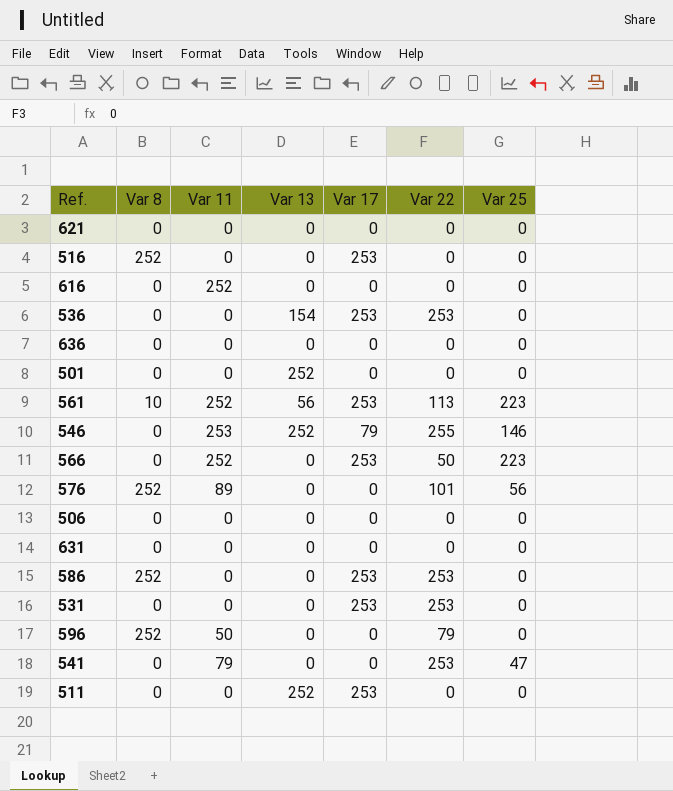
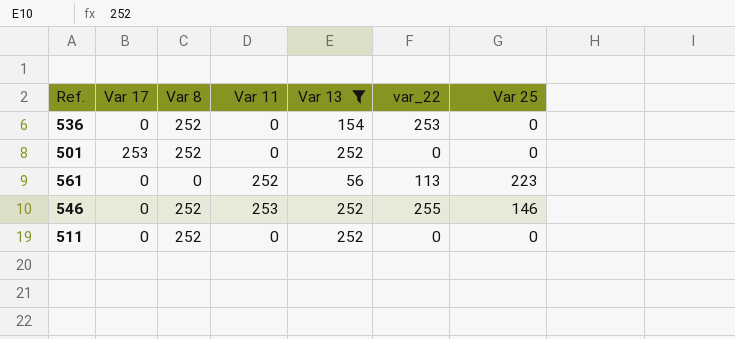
filter: none -> Var 13 != 0
column Var 17 | position: 5 -> 2
column name: Var 22 -> var_22
536 | Var 17: 253 -> 0
536 | Var 8: 0 -> 252
501 | Var 17: 0 -> 253
501 | Var 8: 0 -> 252
561 | Var 17: 253 -> 0
561 | Var 8: 10 -> 0
546 | Var 17: 79 -> 0
546 | Var 8: 0 -> 252
511 | Var 17: 253 -> 0
511 | Var 8: 0 -> 252

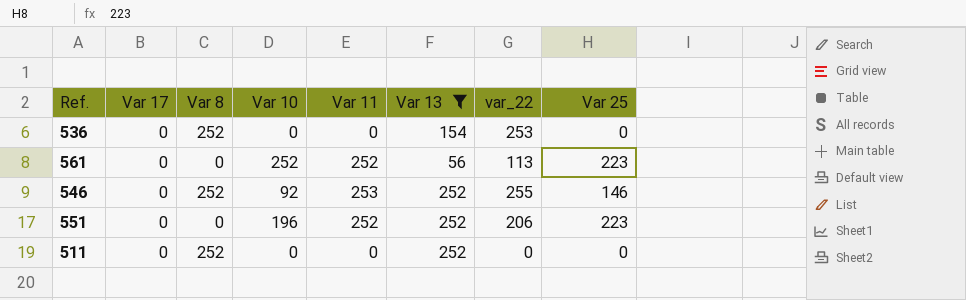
column Var 10 | position: none -> 4
row 501: 253 | 252 | 0 | 252 | 0 | 0 -> none
row 551: none -> 0 | 0 | 196 | 252 | 252 | 206 | 223

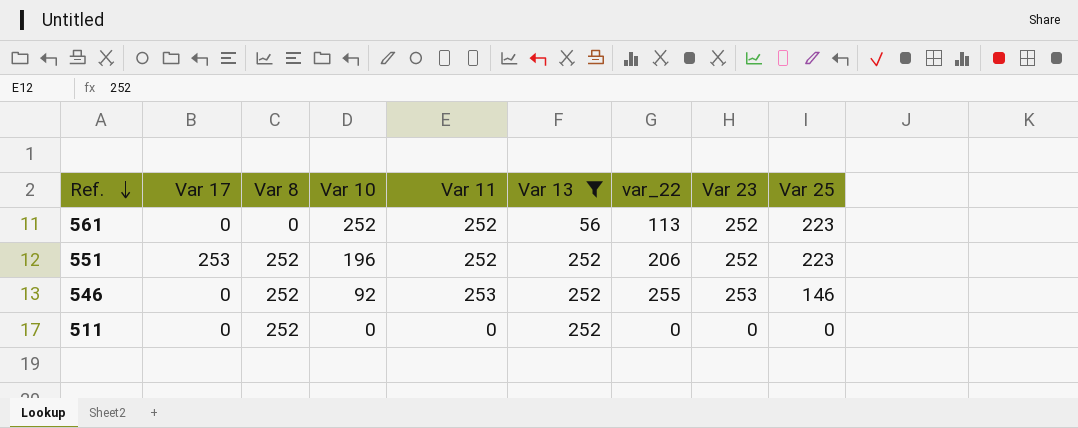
row order: none -> Ref. descending
column Var 23 | position: none -> 8
row 536: 0 | 252 | 0 | 0 | 154 | 253 | 0 -> none
551 | Var 17: 0 -> 253
551 | Var 8: 0 -> 252

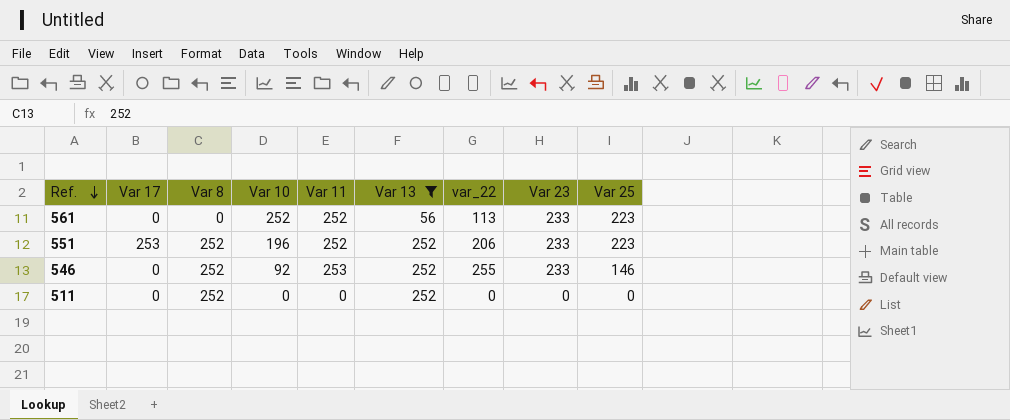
561 | Var 23: 252 -> 233
551 | Var 23: 252 -> 233
546 | Var 23: 253 -> 233

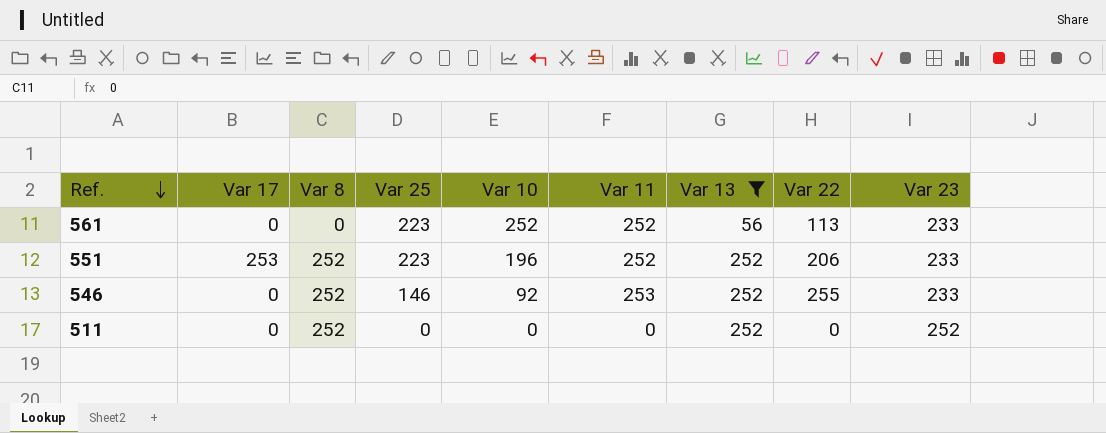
column Var 25 | position: 9 -> 4
column name: var_22 -> Var 22
511 | Var 23: 0 -> 252

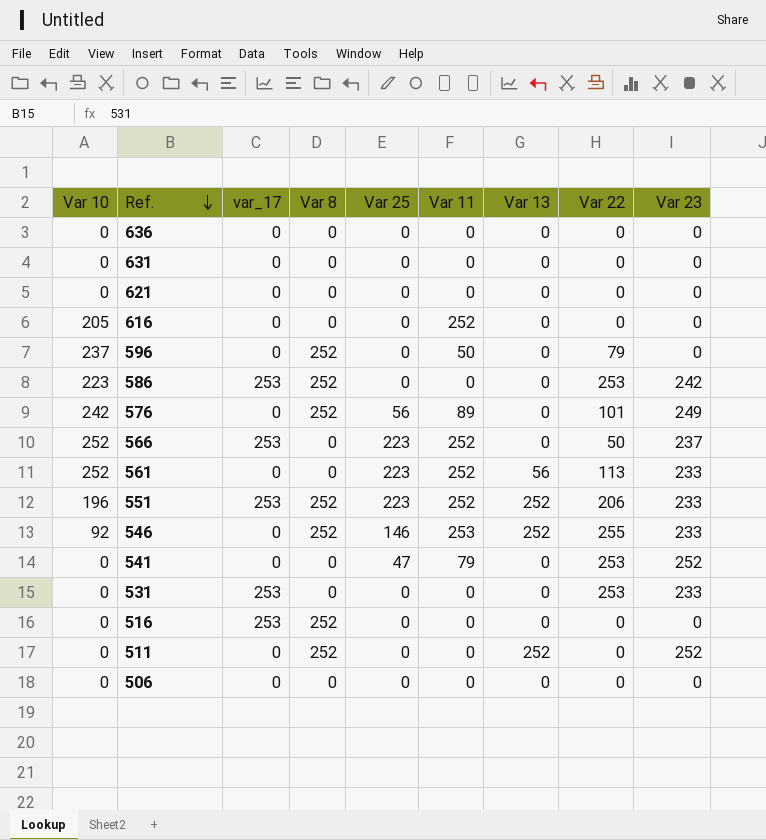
filter: Var 13 != 0 -> none
column Var 10 | position: 5 -> 1
column name: Var 17 -> var_17

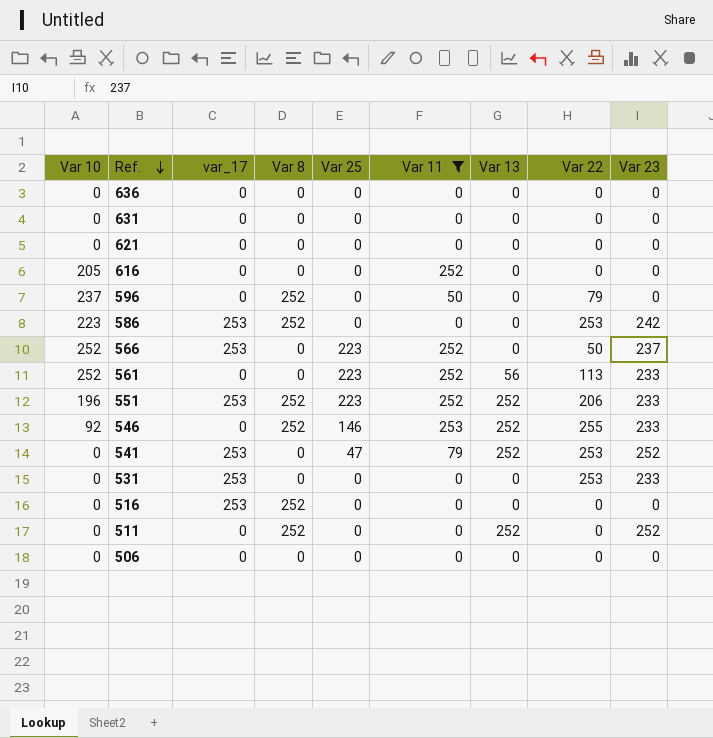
filter: none -> Var 11 != 89
541 | var_17: 0 -> 253
541 | Var 13: 0 -> 252

